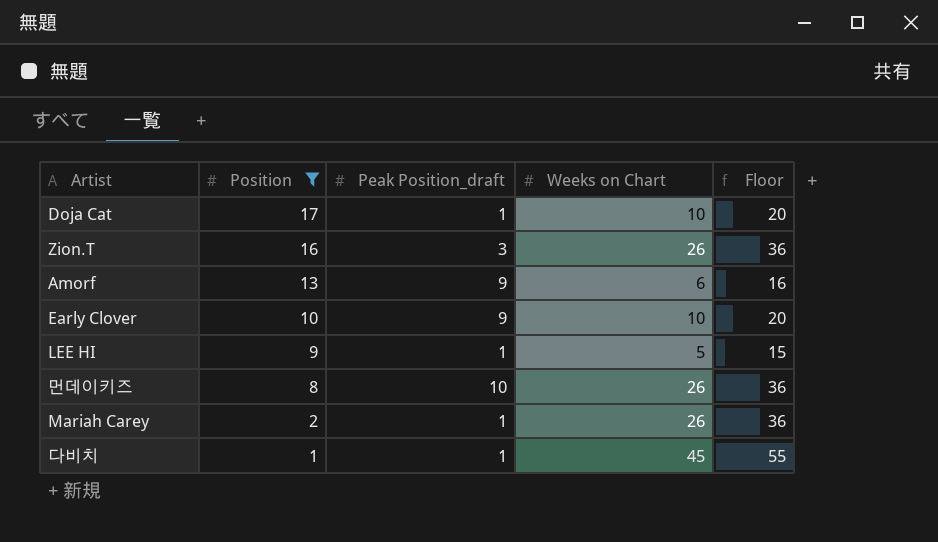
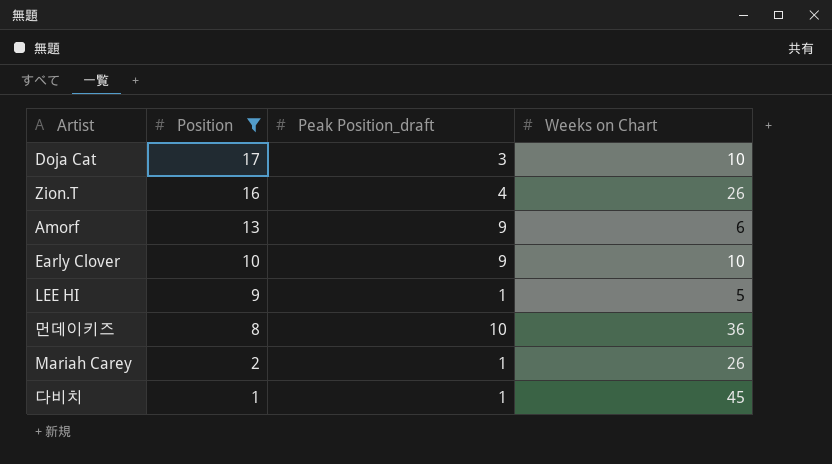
column Floor | formula: [Weeks on Chart] + 10 -> none
Doja Cat | Peak Position_draft: 1 -> 3
Zion.T | Peak Position_draft: 3 -> 4
먼데이키즈 | Weeks on Chart: 26 -> 36

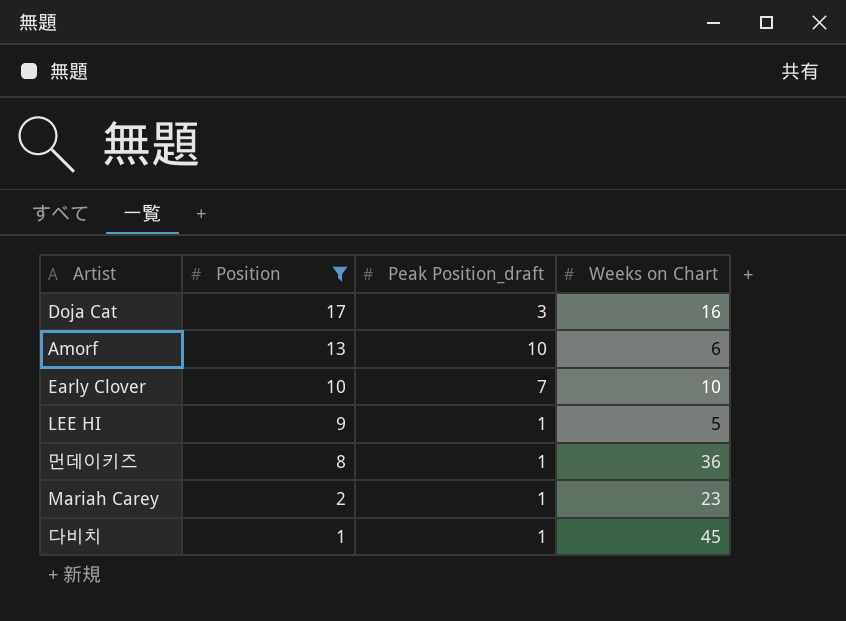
row Zion.T: 16 | 4 | 26 -> none
Doja Cat | Weeks on Chart: 10 -> 16
Amorf | Peak Position_draft: 9 -> 10
Early Clover | Peak Position_draft: 9 -> 7
먼데이키즈 | Peak Position_draft: 10 -> 1
Mariah Carey | Weeks on Chart: 26 -> 23

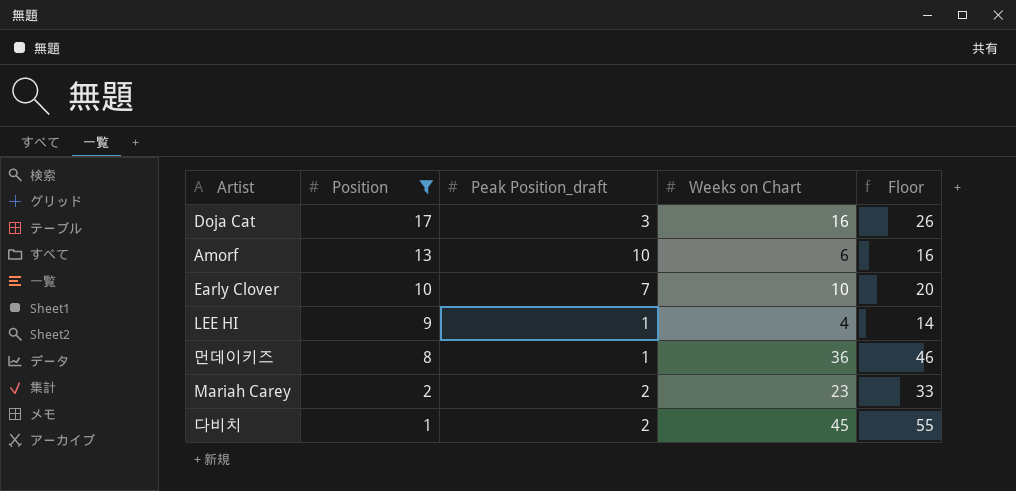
column Floor | formula: none -> [Weeks on Chart] + 10
LEE HI | Weeks on Chart: 5 -> 4
Mariah Carey | Peak Position_draft: 1 -> 2
다비치 | Peak Position_draft: 1 -> 2

